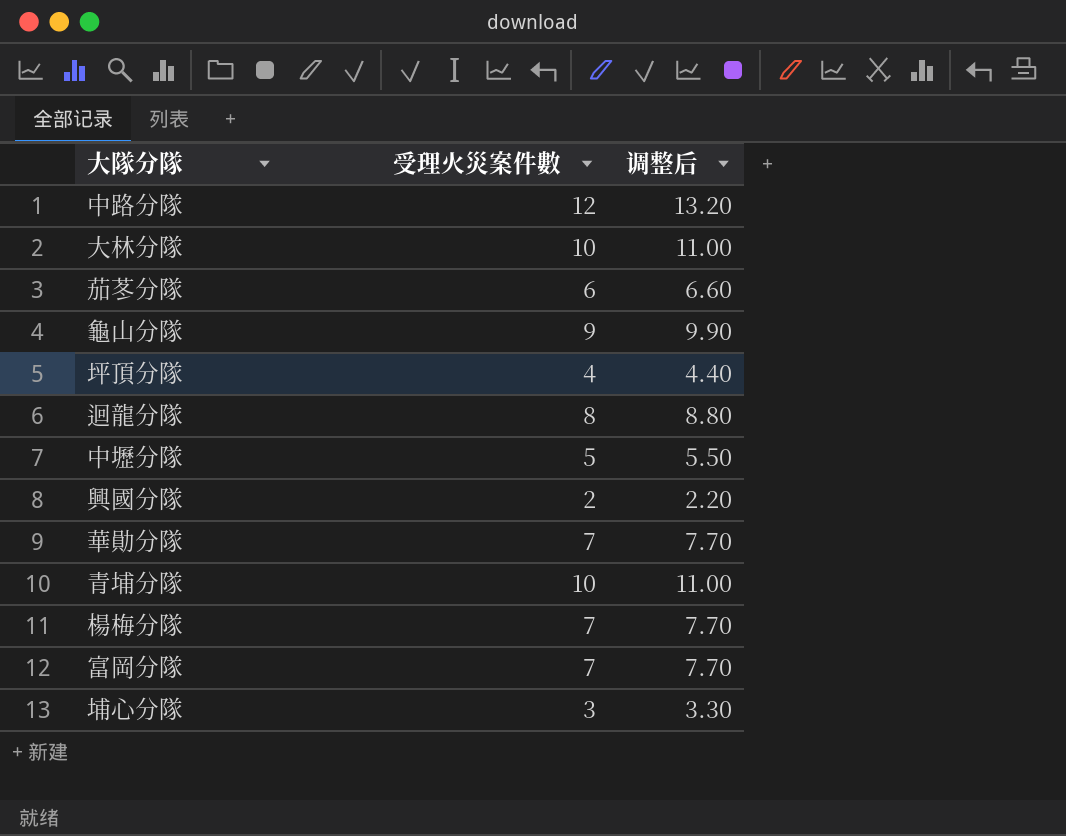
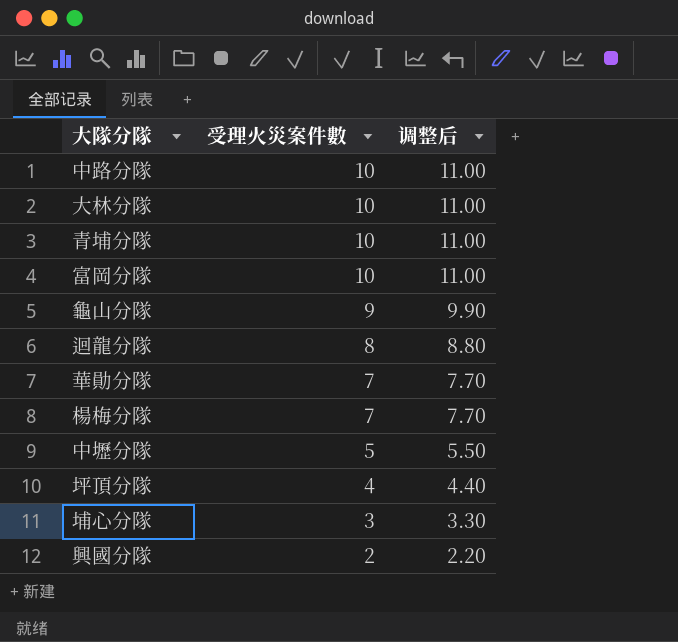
row order: none -> 受理火災案件數 descending
row 茄苳分隊: 6 | 6.60 -> none
中路分隊 | 受理火災案件數: 12 -> 10
中路分隊 | 调整后: 13.20 -> 11.00
富岡分隊 | 受理火災案件數: 7 -> 10
富岡分隊 | 调整后: 7.70 -> 11.00

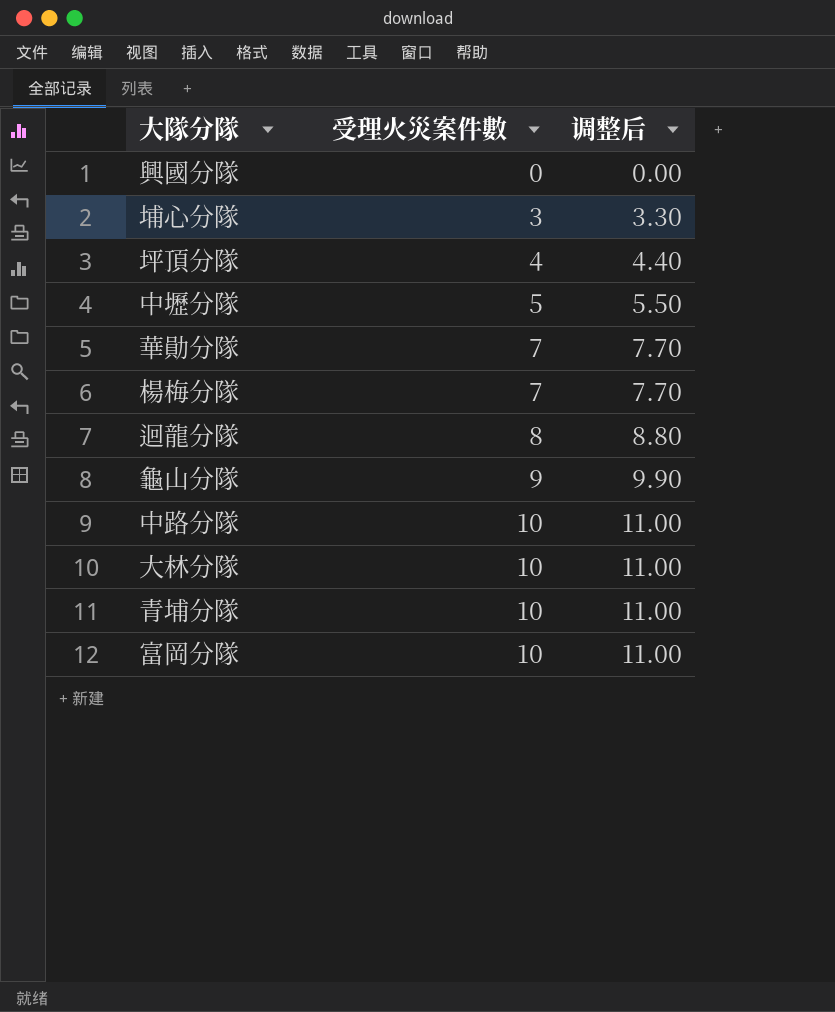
row order: 受理火災案件數 descending -> 受理火災案件數 ascending
興國分隊 | 受理火災案件數: 2 -> 0
興國分隊 | 调整后: 2.20 -> 0.00

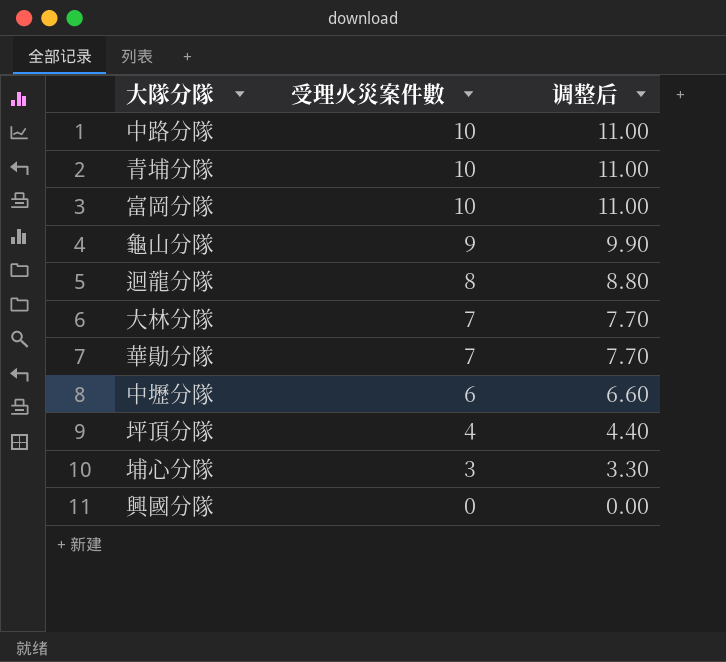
row order: 受理火災案件數 ascending -> 受理火災案件數 descending
row 楊梅分隊: 7 | 7.70 -> none
大林分隊 | 受理火災案件數: 10 -> 7
大林分隊 | 调整后: 11.00 -> 7.70
中壢分隊 | 受理火災案件數: 5 -> 6
中壢分隊 | 调整后: 5.50 -> 6.60

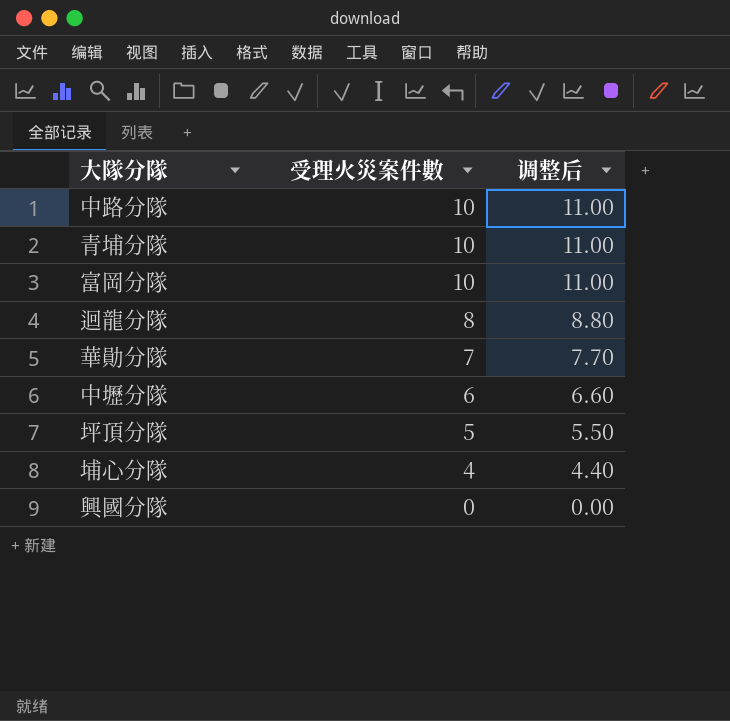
row 龜山分隊: 9 | 9.90 -> none
row 大林分隊: 7 | 7.70 -> none
坪頂分隊 | 受理火災案件數: 4 -> 5
坪頂分隊 | 调整后: 4.40 -> 5.50
埔心分隊 | 受理火災案件數: 3 -> 4
埔心分隊 | 调整后: 3.30 -> 4.40

